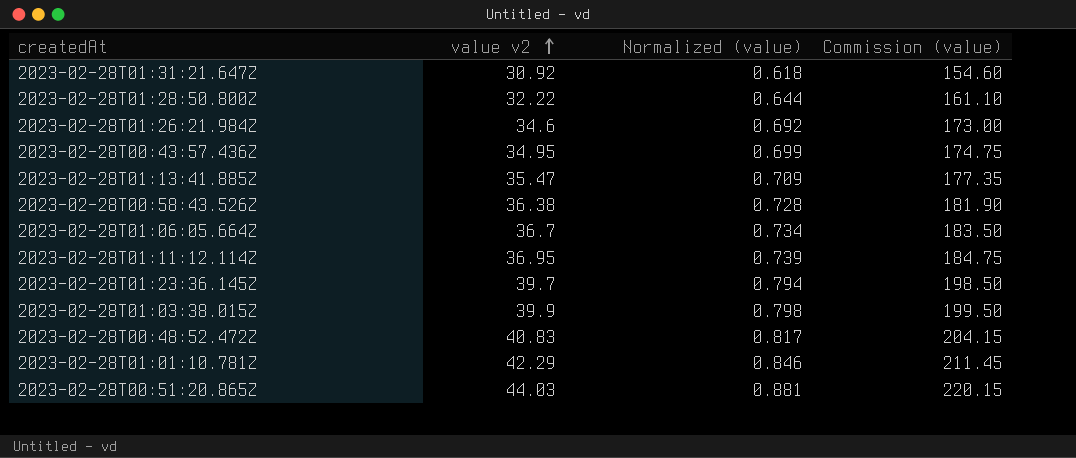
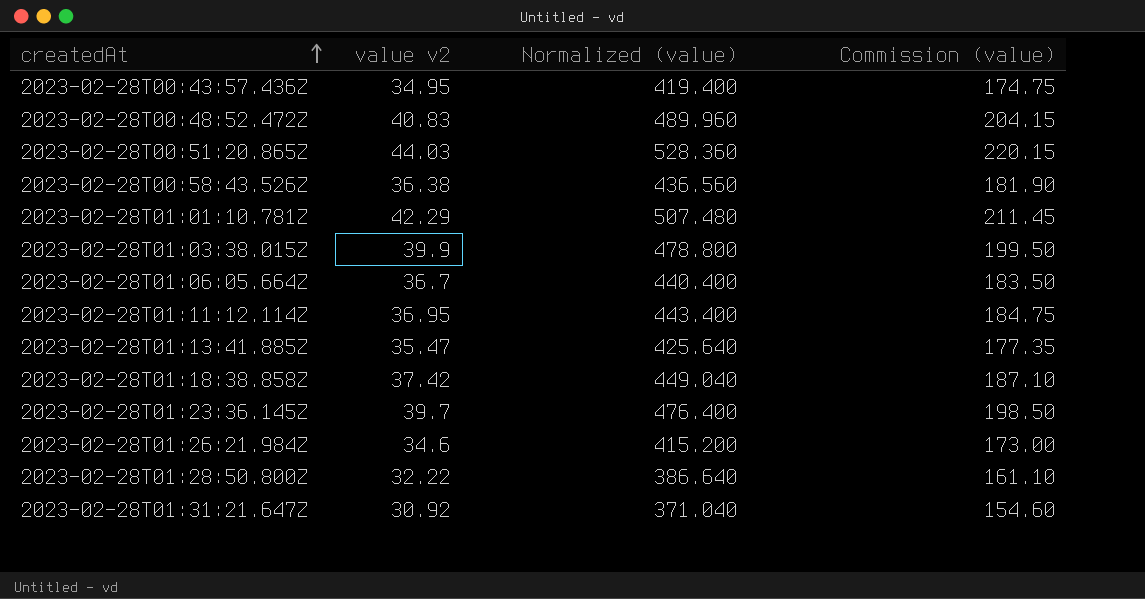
row order: value v2 ascending -> createdAt ascending
column Normalized (value) | formula: [value v2] * 0.02 -> [value v2] * 12
row 2023-02-28T01:18:38.858Z: none -> 37.42 | 449.040 | 187.10

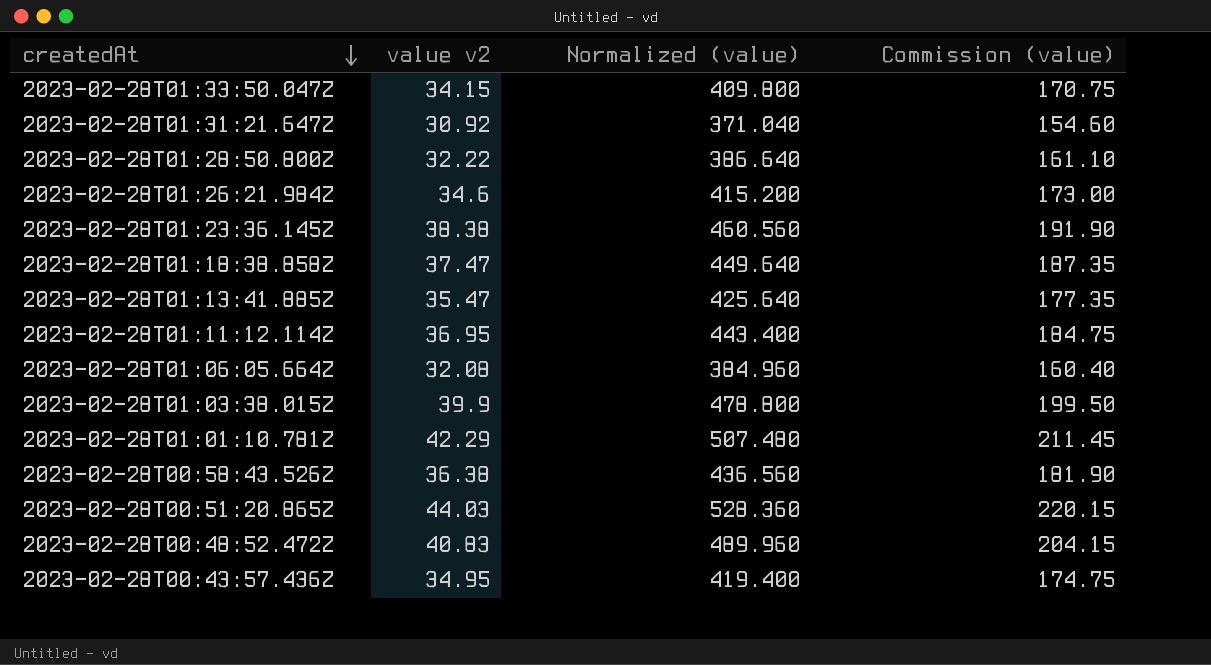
row order: createdAt ascending -> createdAt descending
row 2023-02-28T01:33:50.047Z: none -> 34.15 | 409.800 | 170.75
2023-02-28T01:23:36.145Z | value v2: 39.7 -> 38.38
2023-02-28T01:23:36.145Z | Normalized (value): 476.400 -> 460.560
2023-02-28T01:23:36.145Z | Commission (value): 198.50 -> 191.90
2023-02-28T01:18:38.858Z | value v2: 37.42 -> 37.47
2023-02-28T01:18:38.858Z | Normalized (value): 449.040 -> 449.640
2023-02-28T01:18:38.858Z | Commission (value): 187.10 -> 187.35
2023-02-28T01:06:05.664Z | value v2: 36.7 -> 32.08
2023-02-28T01:06:05.664Z | Normalized (value): 440.400 -> 384.960
2023-02-28T01:06:05.664Z | Commission (value): 183.50 -> 160.40

